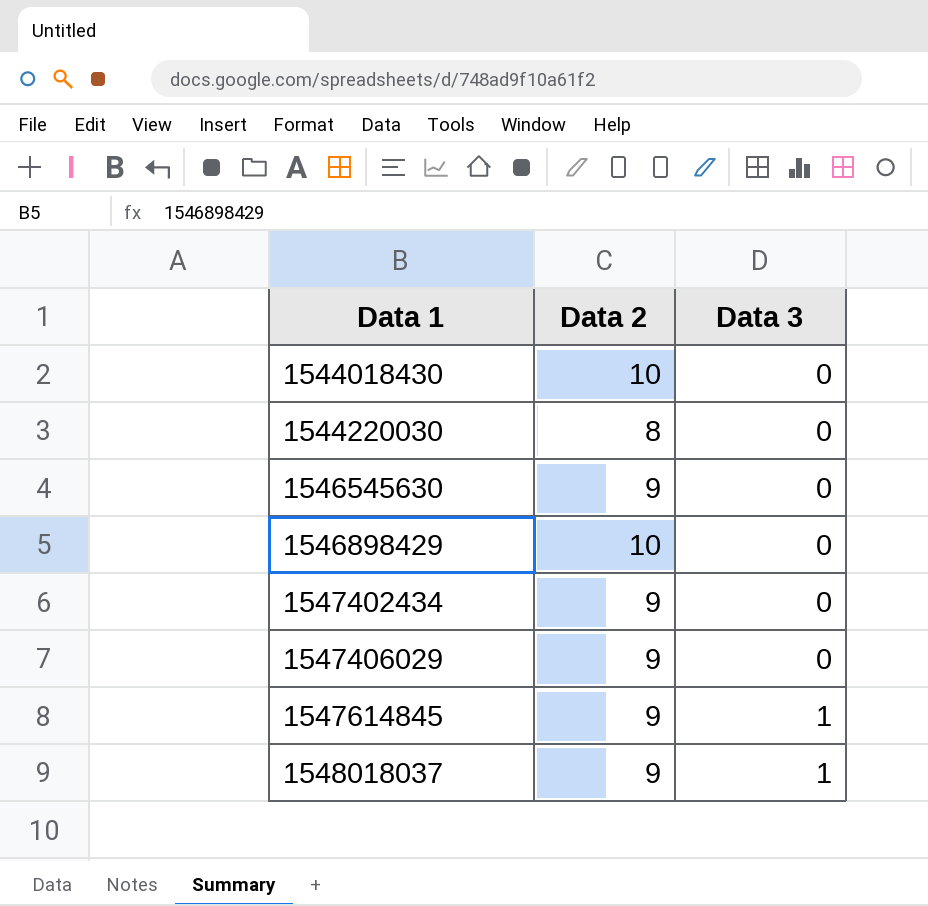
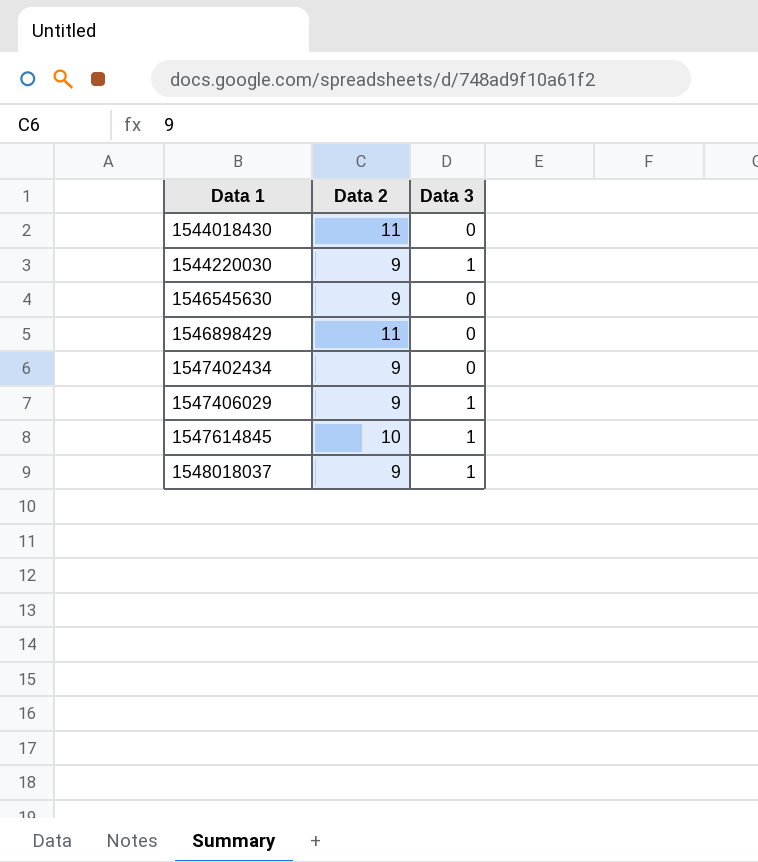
1544018430 | Data 2: 10 -> 11
1544220030 | Data 2: 8 -> 9
1544220030 | Data 3: 0 -> 1
1546898429 | Data 2: 10 -> 11
1547406029 | Data 3: 0 -> 1
1547614845 | Data 2: 9 -> 10

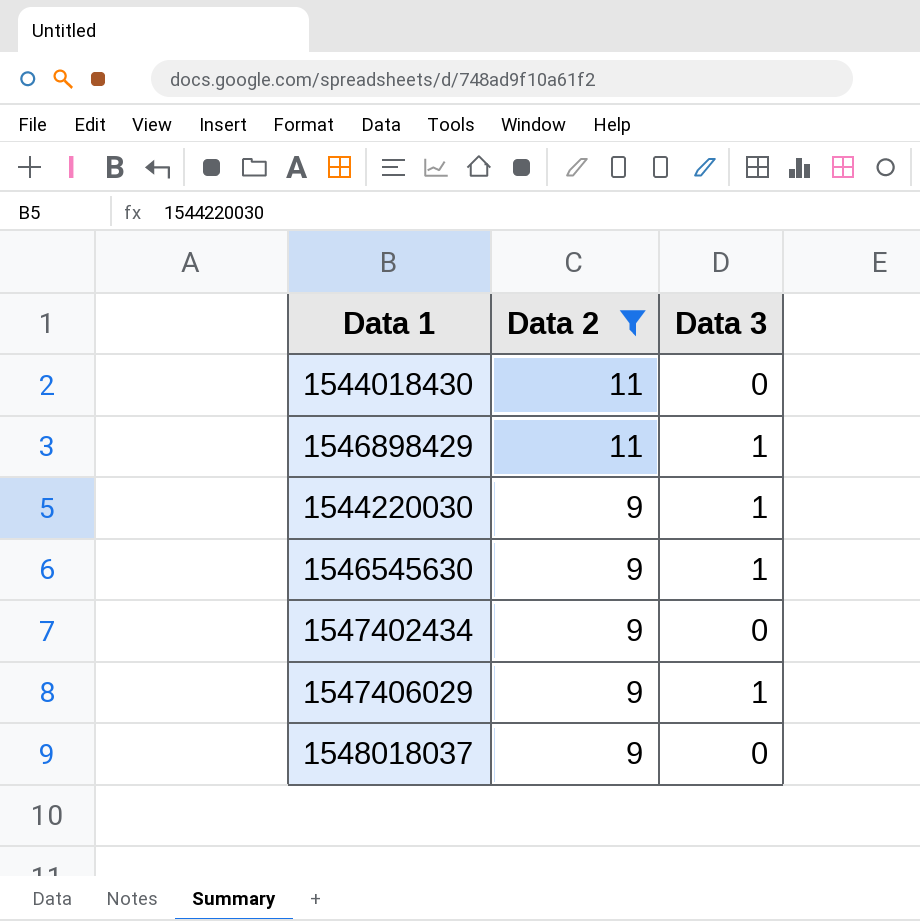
filter: none -> Data 2 != 10
row order: Data 1 ascending -> Data 2 descending
1546898429 | Data 3: 0 -> 1
1546545630 | Data 3: 0 -> 1
1548018037 | Data 3: 1 -> 0

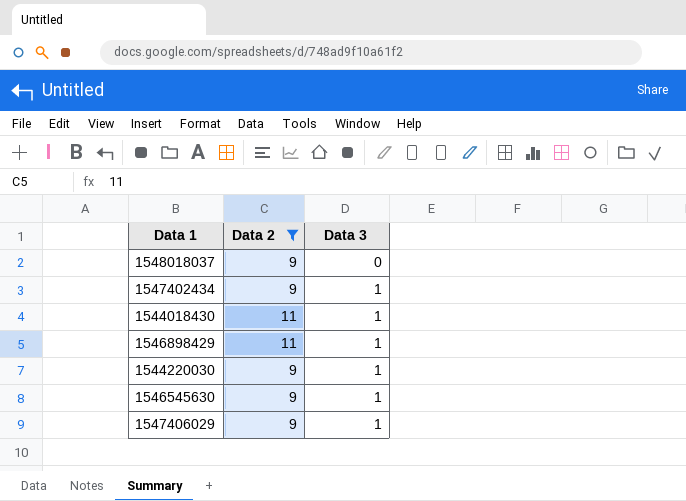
row order: Data 2 descending -> Data 3 ascending
1547402434 | Data 3: 0 -> 1
1544018430 | Data 3: 0 -> 1

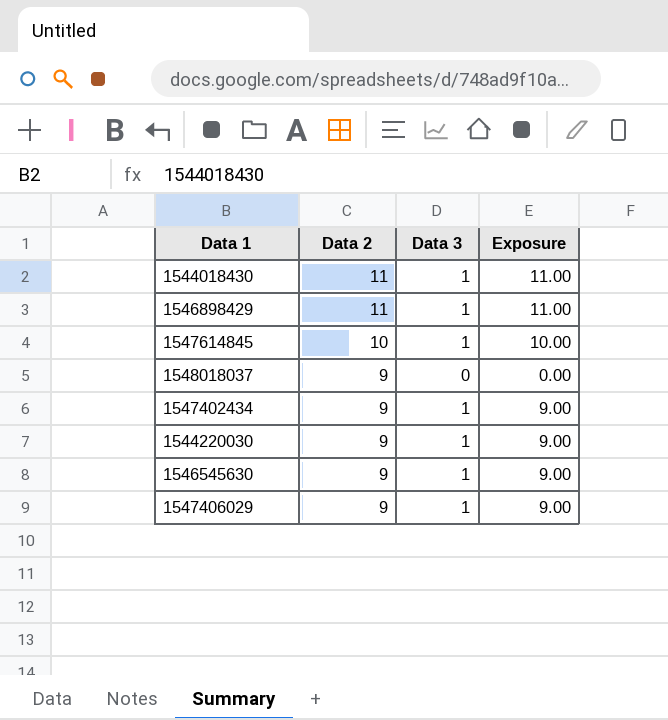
filter: Data 2 != 10 -> none
row order: Data 3 ascending -> Data 2 descending
column Exposure | formula: none -> [Data 2] * [Data 3]

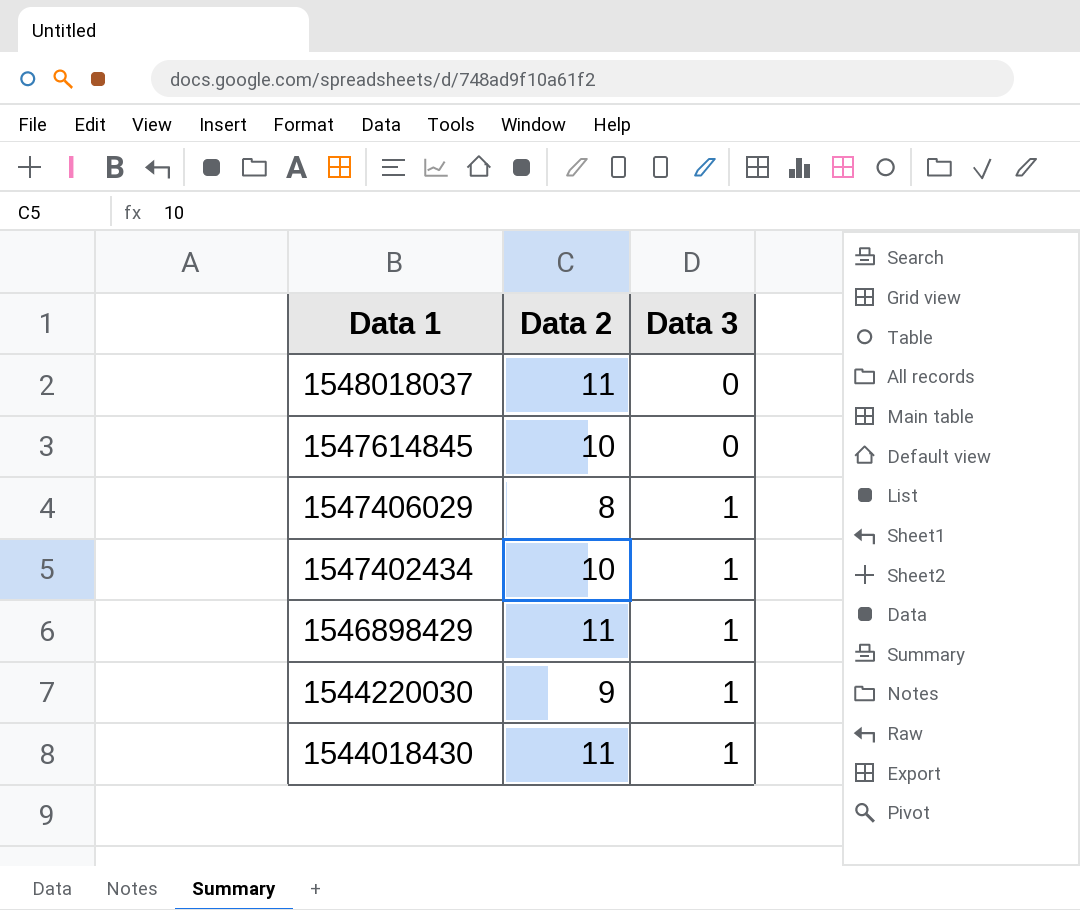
row order: Data 2 descending -> Data 1 descending
column Exposure | formula: [Data 2] * [Data 3] -> none
row 1546545630: 9 | 1 | 9.00 -> none
1548018037 | Data 2: 9 -> 11
1547614845 | Data 3: 1 -> 0
1547406029 | Data 2: 9 -> 8
1547402434 | Data 2: 9 -> 10

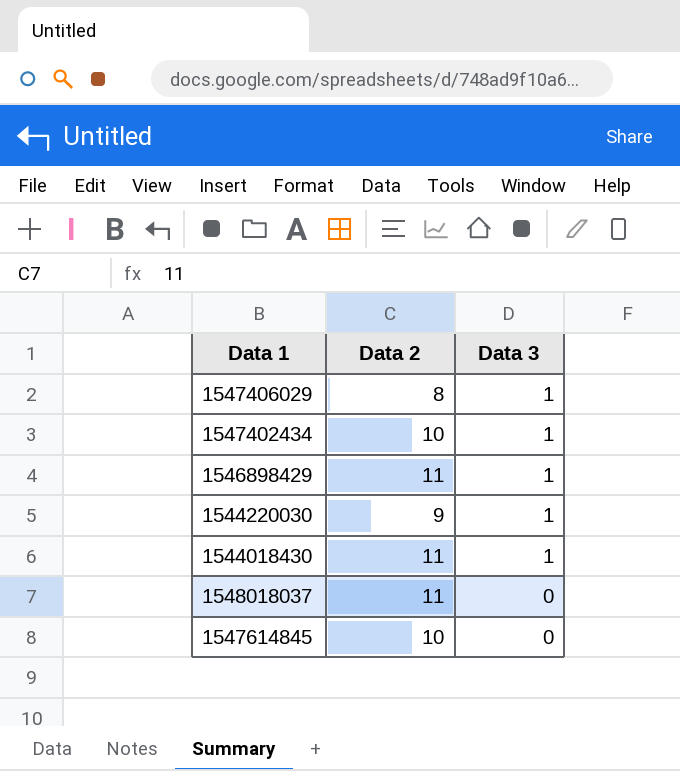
row order: Data 1 descending -> Data 3 descending

